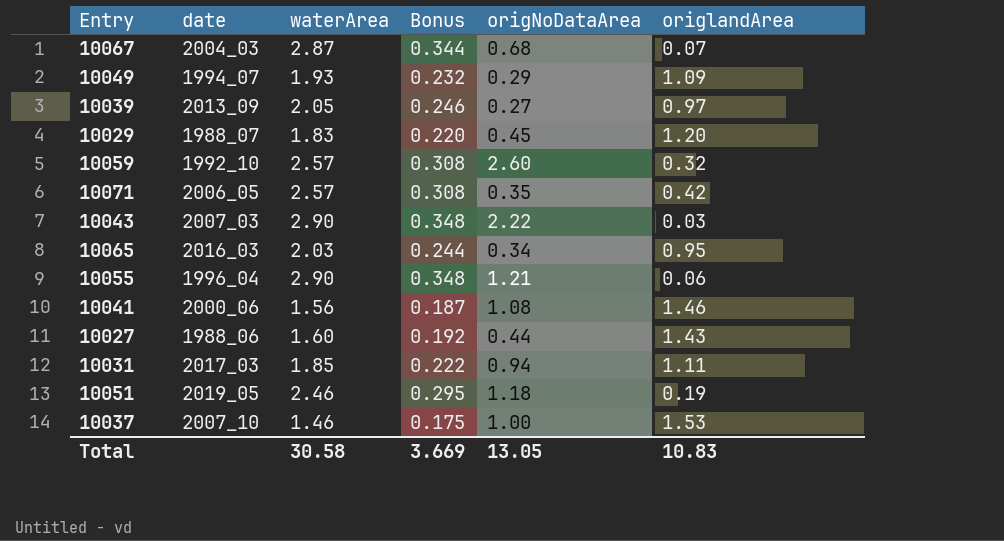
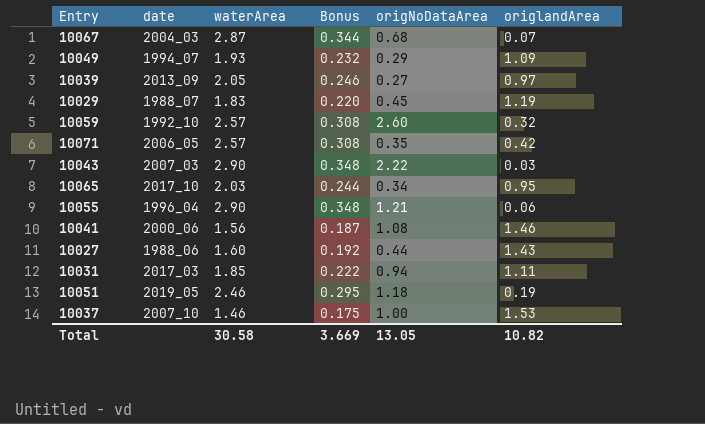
10029 | origlandArea: 1.20 -> 1.19
10065 | date: 2016_03 -> 2017_10
Total | origlandArea: 10.83 -> 10.82

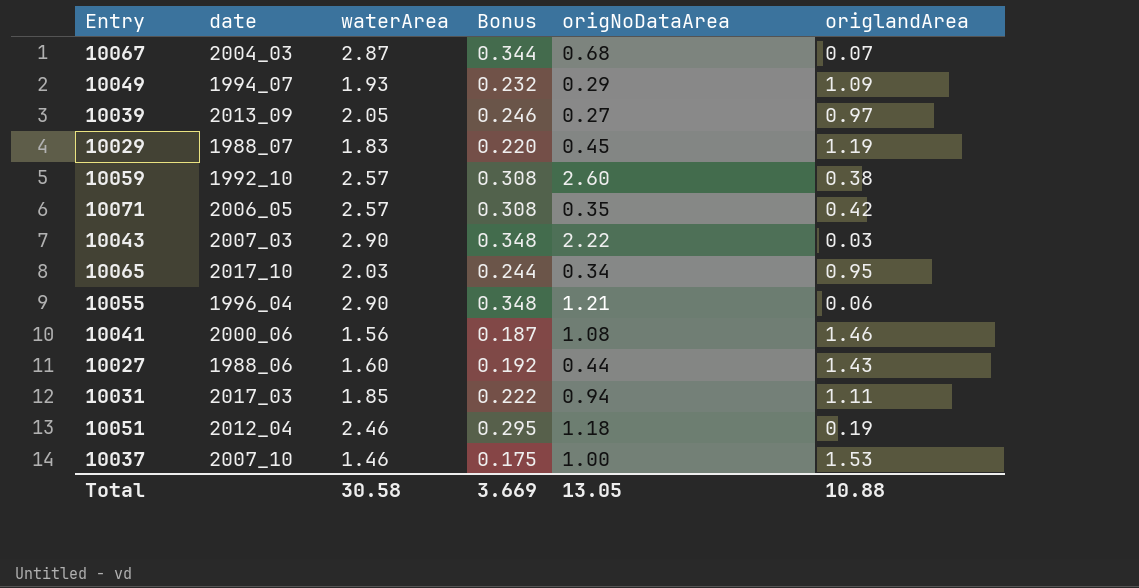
10059 | origlandArea: 0.32 -> 0.38
10051 | date: 2019_05 -> 2012_04
Total | origlandArea: 10.82 -> 10.88

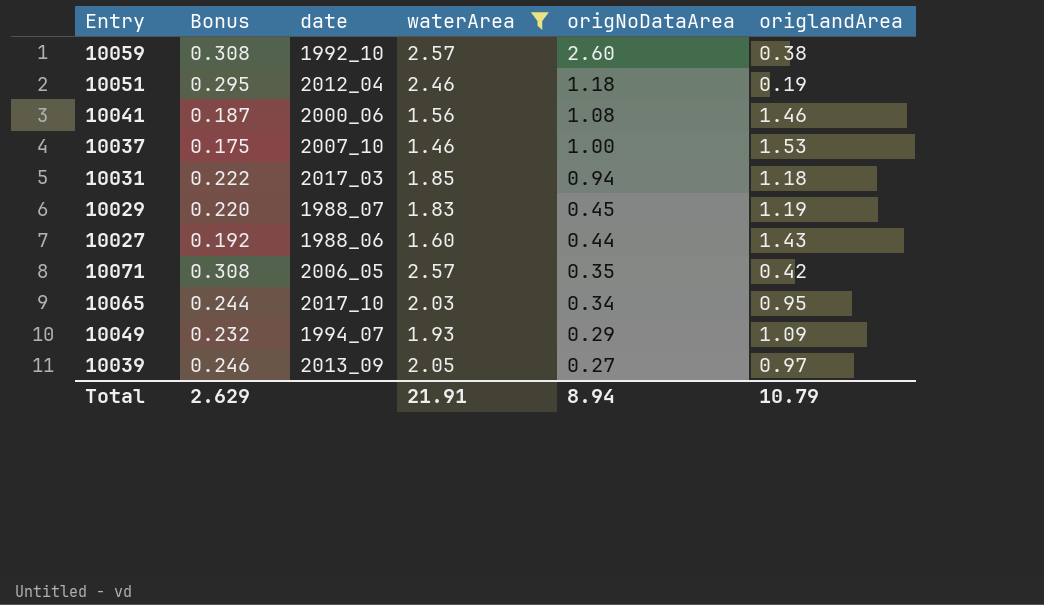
filter: none -> waterArea <= 2.57
row order: none -> origNoDataArea descending
column Bonus | position: 4 -> 2
10031 | origlandArea: 1.11 -> 1.18
Total | Bonus: 3.669 -> 2.629
Total | waterArea: 30.58 -> 21.91
Total | origNoDataArea: 13.05 -> 8.94
Total | origlandArea: 10.88 -> 10.79

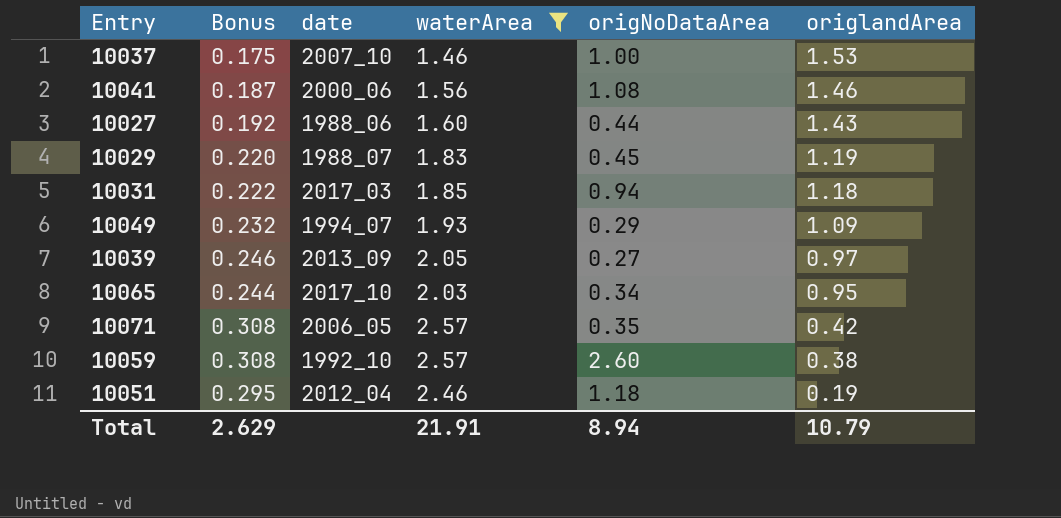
row order: origNoDataArea descending -> origlandArea descending

